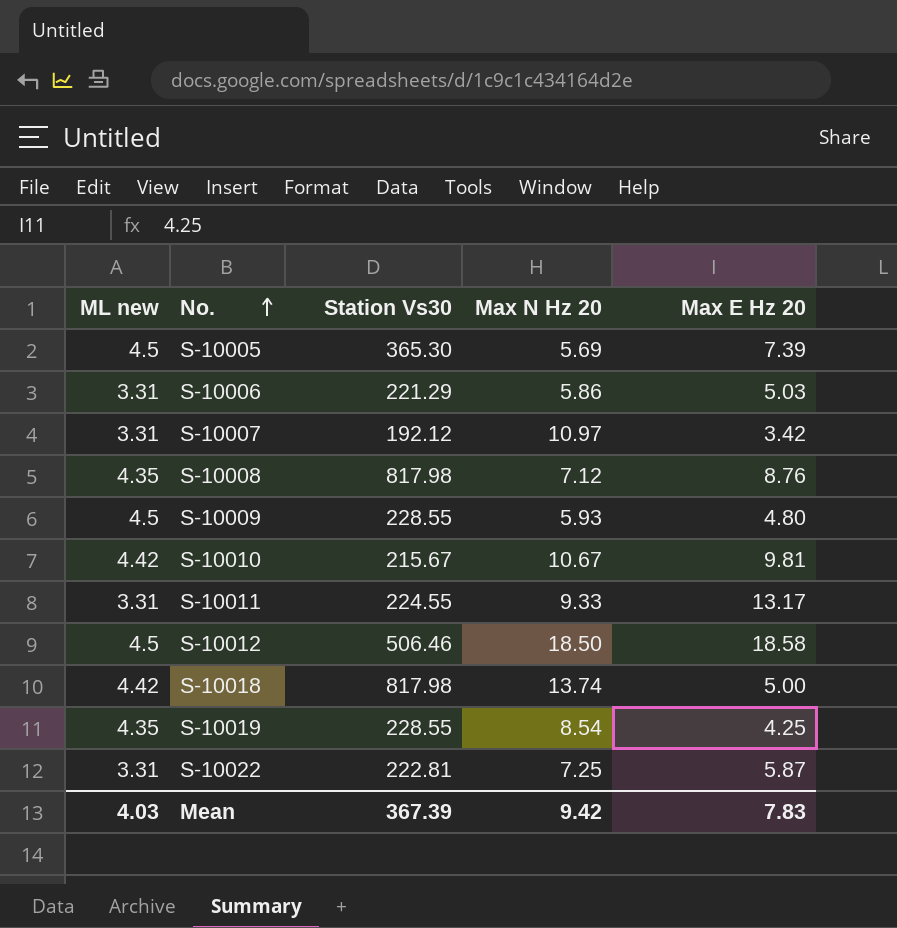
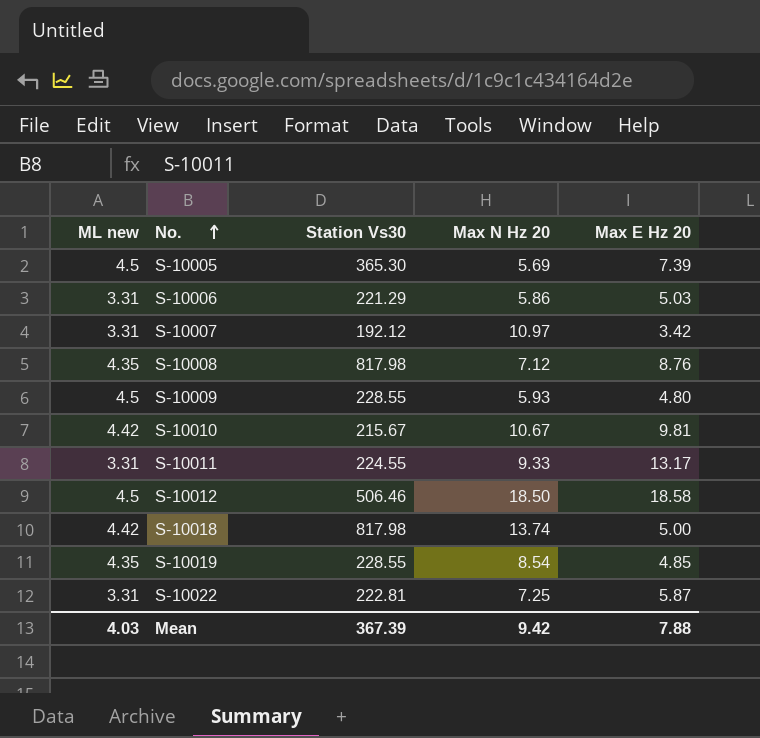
S-10019 | Max E Hz 20: 4.25 -> 4.85
Mean | Max E Hz 20: 7.83 -> 7.88

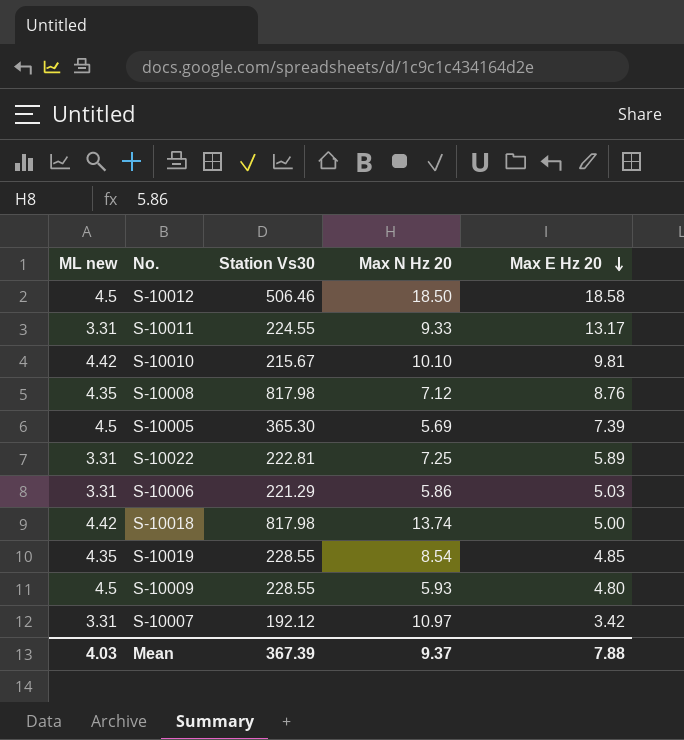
row order: No. ascending -> Max E Hz 20 descending
S-10010 | Max N Hz 20: 10.67 -> 10.10
S-10022 | Max E Hz 20: 5.87 -> 5.89
Mean | Max N Hz 20: 9.42 -> 9.37

